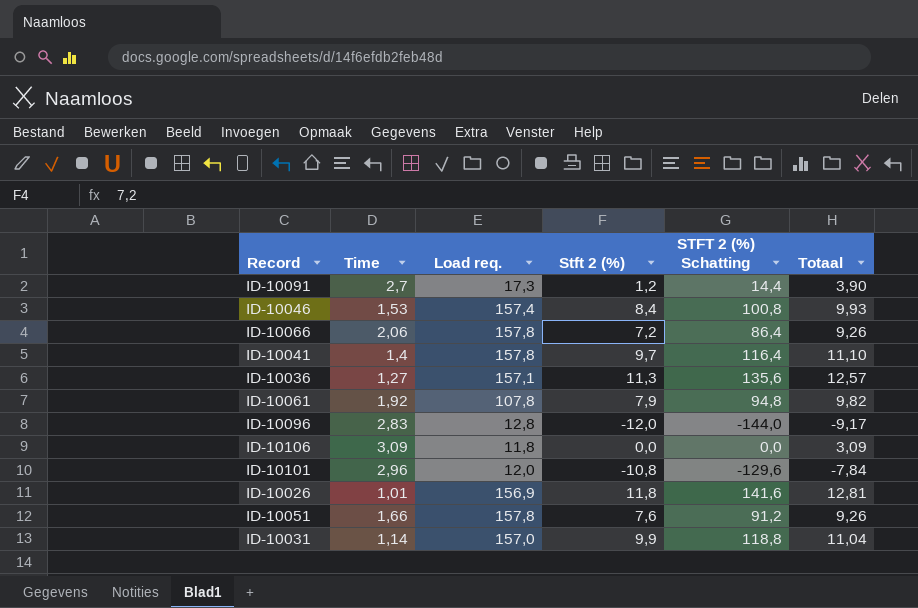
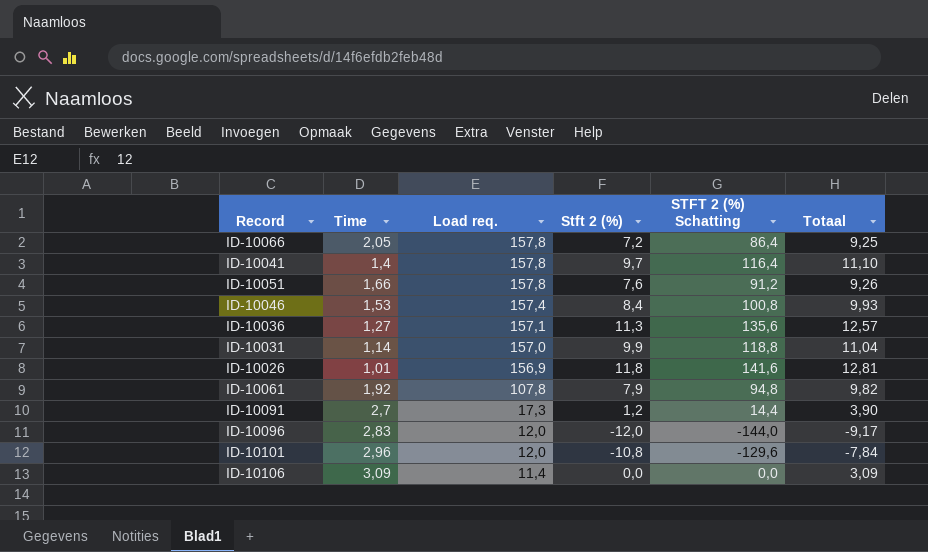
row order: none -> Load req. descending
ID-10066 | Time: 2,06 -> 2,05
ID-10066 | Totaal: 9,26 -> 9,25
ID-10096 | Load req.: 12,8 -> 12,0
ID-10106 | Load req.: 11,8 -> 11,4

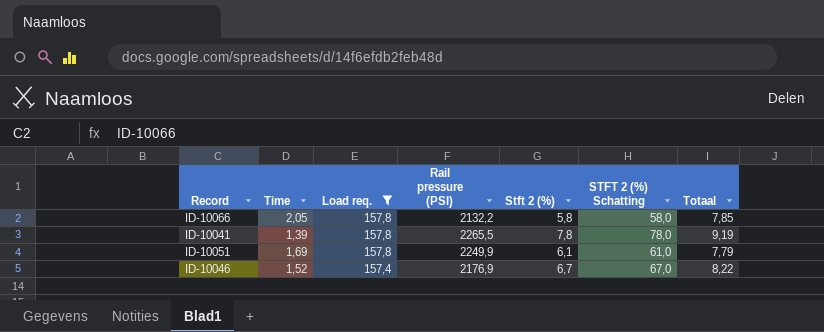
filter: none -> Load req. >= 157,4
column Rail pressure (PSI) | position: none -> 4
column STFT 2 (%) Schatting | formula: [Stft 2 (%)] * 12 -> [Stft 2 (%)] * 10
ID-10066 | Stft 2 (%): 7,2 -> 5,8
ID-10066 | Totaal: 9,25 -> 7,85
ID-10041 | Time: 1,4 -> 1,39
ID-10041 | Stft 2 (%): 9,7 -> 7,8
ID-10041 | Totaal: 11,10 -> 9,19
ID-10051 | Time: 1,66 -> 1,69
ID-10051 | Stft 2 (%): 7,6 -> 6,1
ID-10051 | Totaal: 9,26 -> 7,79
ID-10046 | Time: 1,53 -> 1,52
ID-10046 | Stft 2 (%): 8,4 -> 6,7
ID-10046 | Totaal: 9,93 -> 8,22

